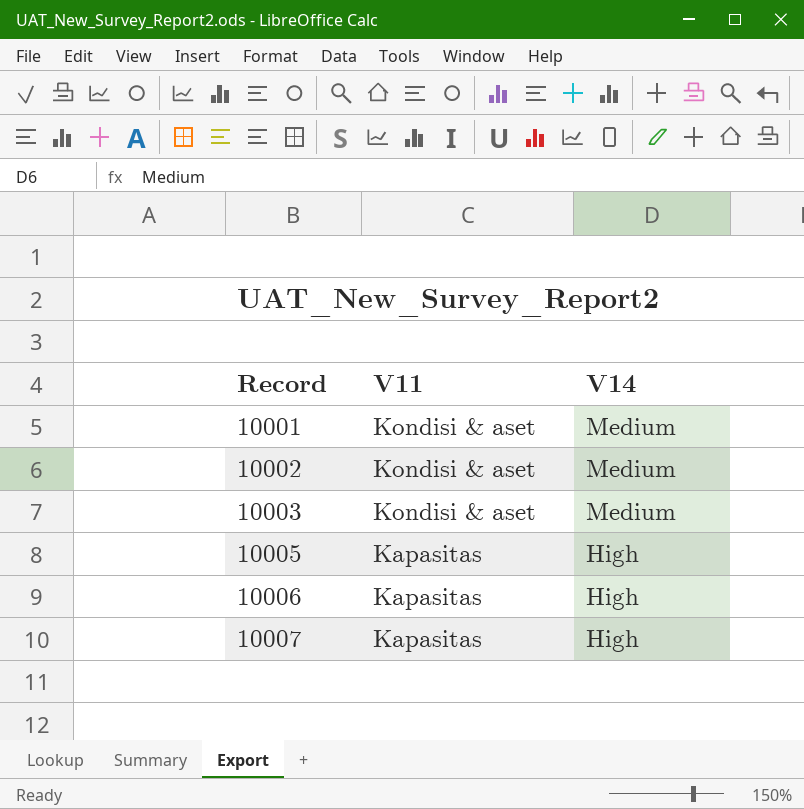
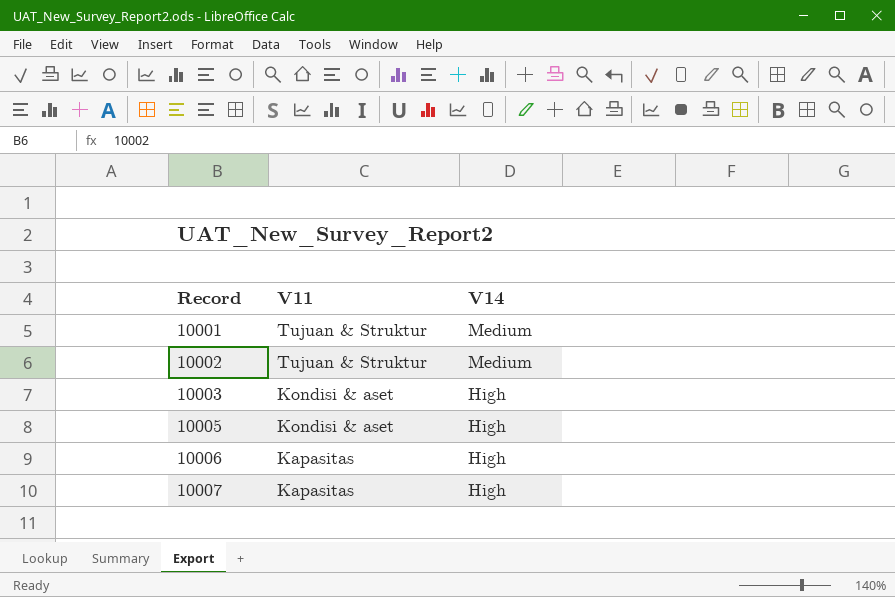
10001 | V11: Kondisi & aset -> Tujuan & Struktur
10002 | V11: Kondisi & aset -> Tujuan & Struktur
10003 | V14: Medium -> High
10005 | V11: Kapasitas -> Kondisi & aset

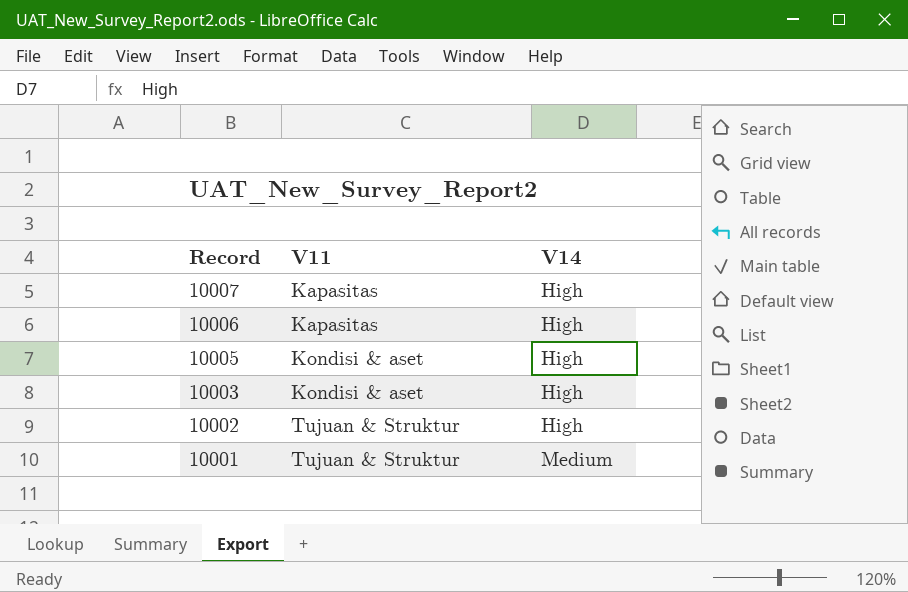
row order: Record ascending -> Record descending
10002 | V14: Medium -> High

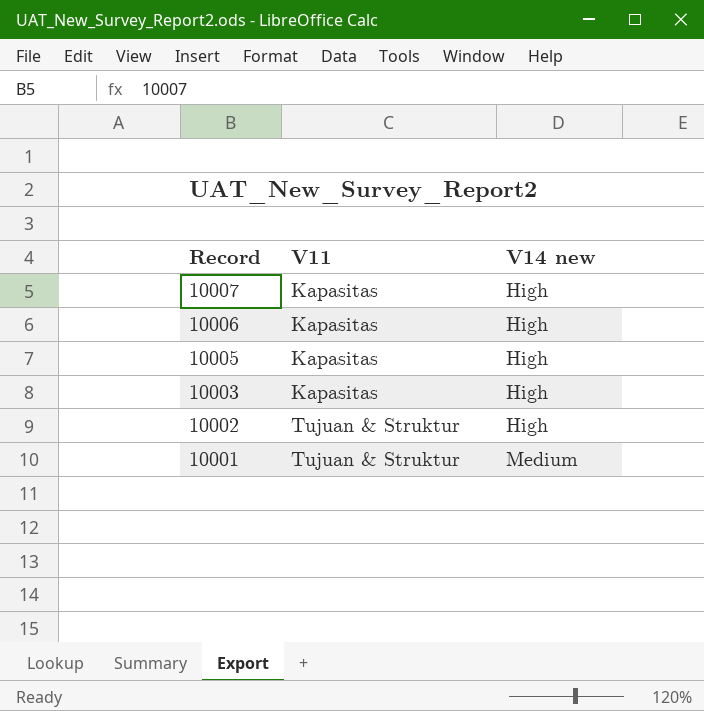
column name: V14 -> V14 new
10005 | V11: Kondisi & aset -> Kapasitas
10003 | V11: Kondisi & aset -> Kapasitas

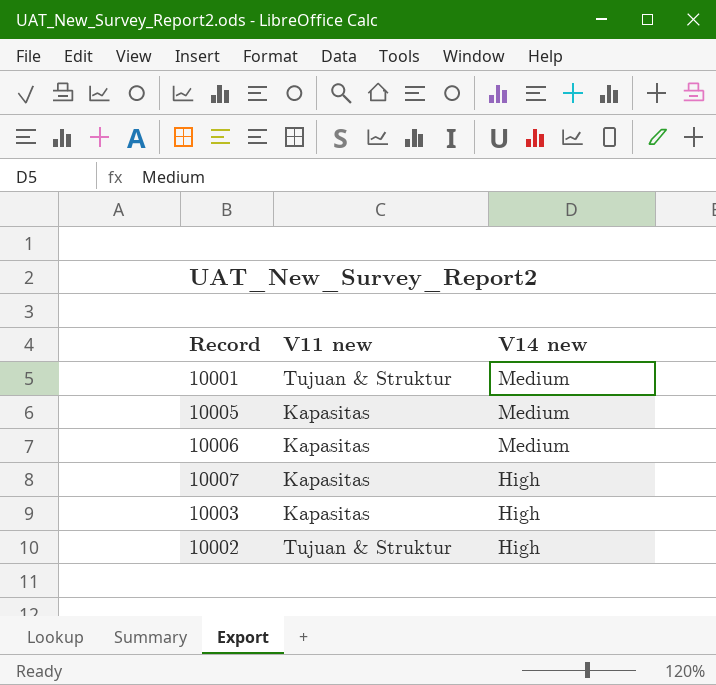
row order: Record descending -> V14 new descending
column name: V11 -> V11 new
10005 | V14 new: High -> Medium
10006 | V14 new: High -> Medium

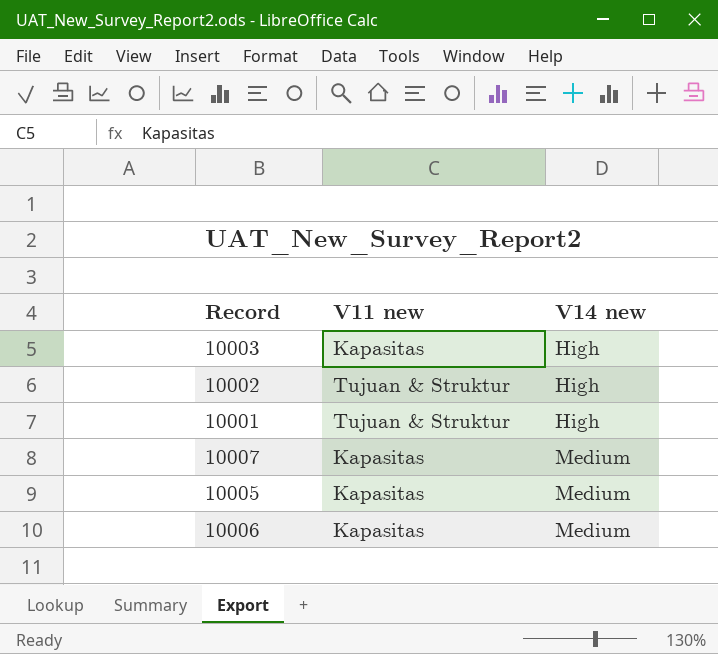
row order: V14 new descending -> V14 new ascending
10001 | V14 new: Medium -> High
10007 | V14 new: High -> Medium

